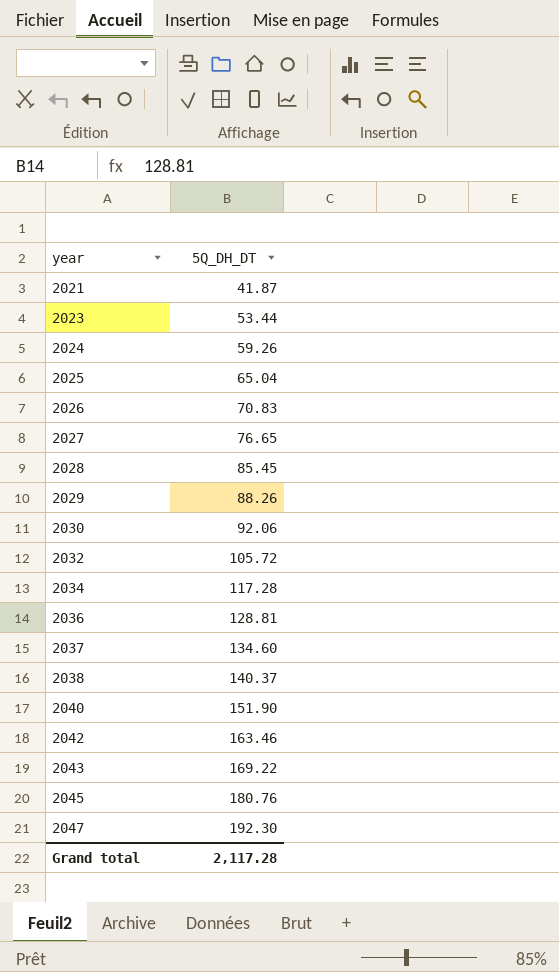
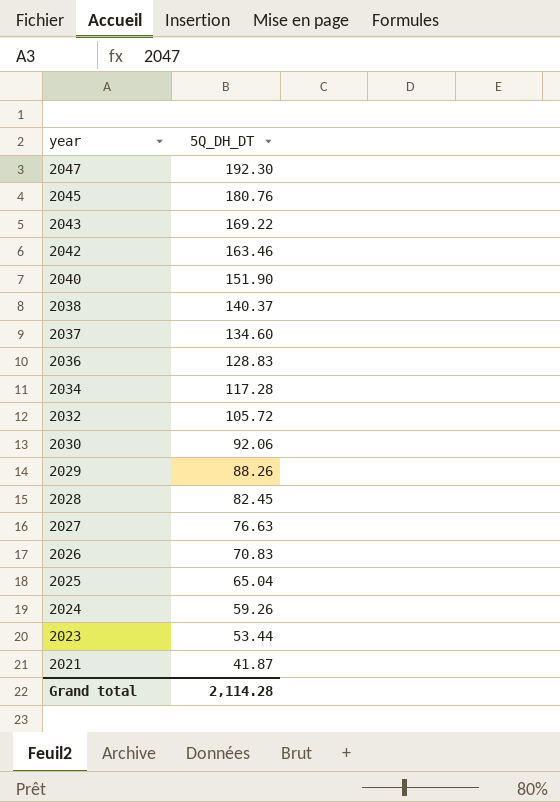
row order: year ascending -> year descending
2036 | 5Q_DH_DT: 128.81 -> 128.83
2028 | 5Q_DH_DT: 85.45 -> 82.45
2027 | 5Q_DH_DT: 76.65 -> 76.63
Grand total | 5Q_DH_DT: 2,117.28 -> 2,114.28

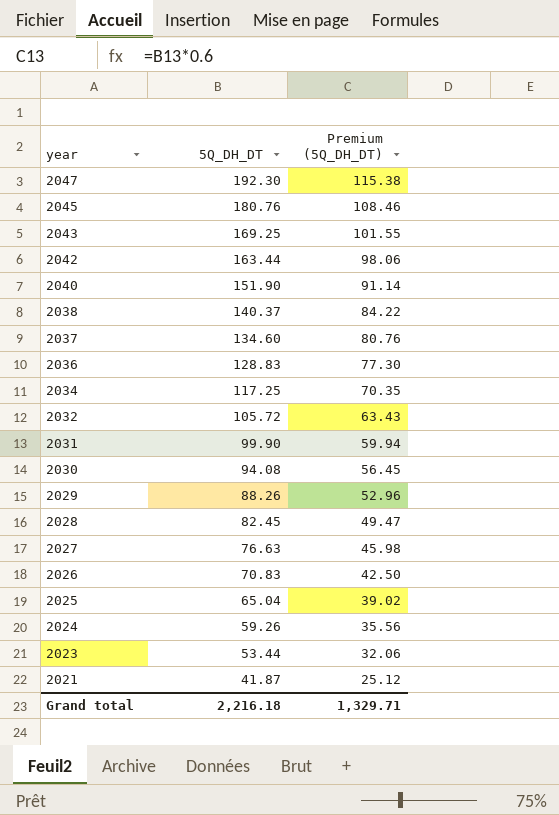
column Premium (5Q_DH_DT) | formula: none -> [5Q_DH_DT] * 0.6
2043 | 5Q_DH_DT: 169.22 -> 169.25
2042 | 5Q_DH_DT: 163.46 -> 163.44
2034 | 5Q_DH_DT: 117.28 -> 117.25
row 2031: none -> 99.90 | 59.94
2030 | 5Q_DH_DT: 92.06 -> 94.08
Grand total | 5Q_DH_DT: 2,114.28 -> 2,216.18

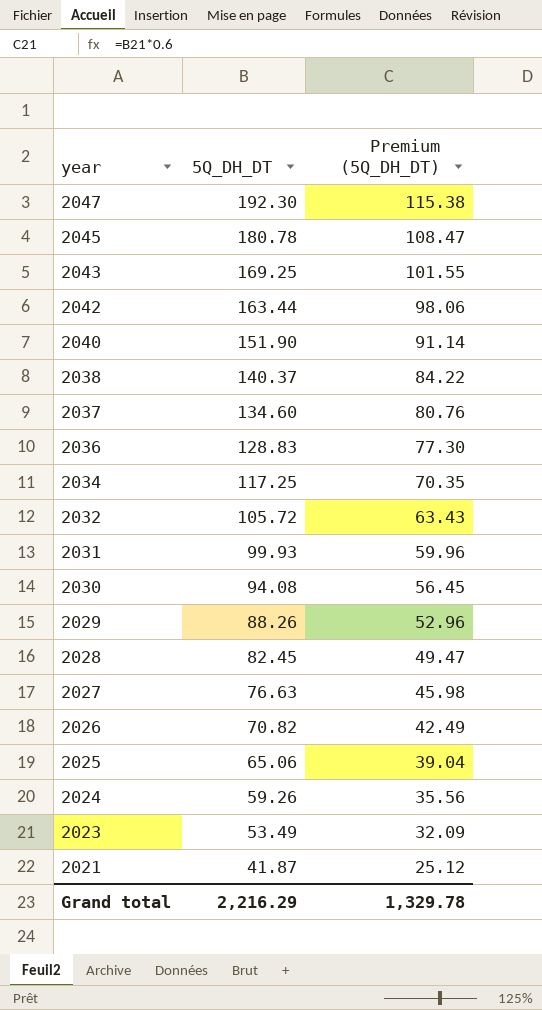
2045 | 5Q_DH_DT: 180.76 -> 180.78
2045 | Premium (5Q_DH_DT): 108.46 -> 108.47
2031 | 5Q_DH_DT: 99.90 -> 99.93
2031 | Premium (5Q_DH_DT): 59.94 -> 59.96
2026 | 5Q_DH_DT: 70.83 -> 70.82
2026 | Premium (5Q_DH_DT): 42.50 -> 42.49
2025 | 5Q_DH_DT: 65.04 -> 65.06
2025 | Premium (5Q_DH_DT): 39.02 -> 39.04
2023 | 5Q_DH_DT: 53.44 -> 53.49
2023 | Premium (5Q_DH_DT): 32.06 -> 32.09
Grand total | 5Q_DH_DT: 2,216.18 -> 2,216.29
Grand total | Premium (5Q_DH_DT): 1,329.71 -> 1,329.78

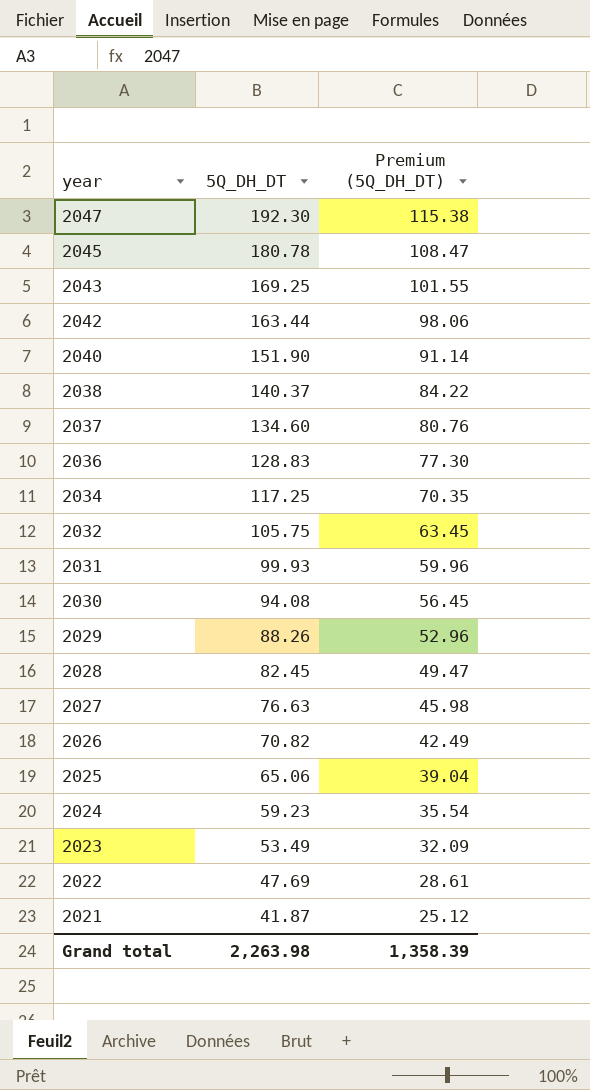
2032 | 5Q_DH_DT: 105.72 -> 105.75
2032 | Premium (5Q_DH_DT): 63.43 -> 63.45
2024 | 5Q_DH_DT: 59.26 -> 59.23
2024 | Premium (5Q_DH_DT): 35.56 -> 35.54
row 2022: none -> 47.69 | 28.61
Grand total | 5Q_DH_DT: 2,216.29 -> 2,263.98
Grand total | Premium (5Q_DH_DT): 1,329.78 -> 1,358.39

